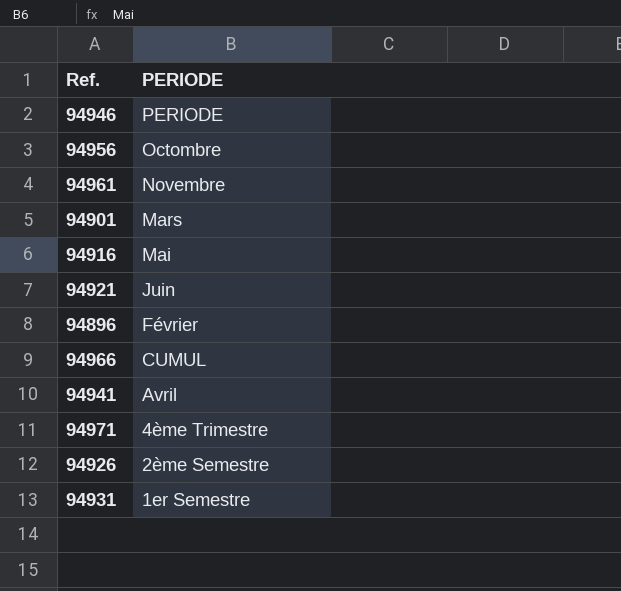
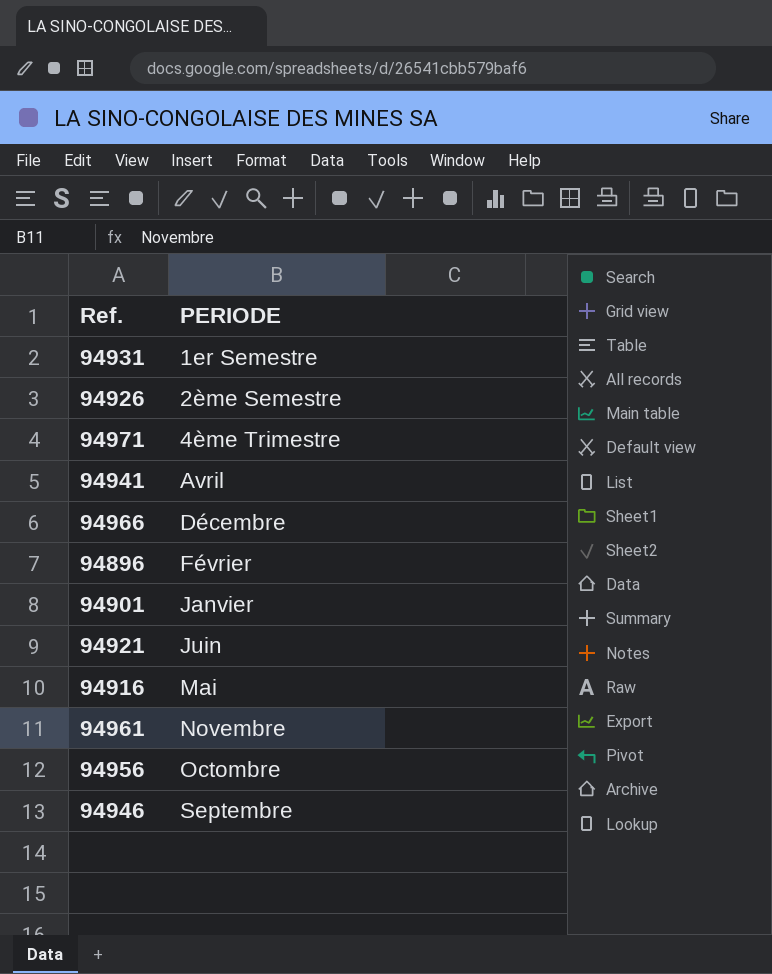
row order: PERIODE descending -> PERIODE ascending
94966 | PERIODE: CUMUL -> Décembre
94901 | PERIODE: Mars -> Janvier
94946 | PERIODE: PERIODE -> Septembre

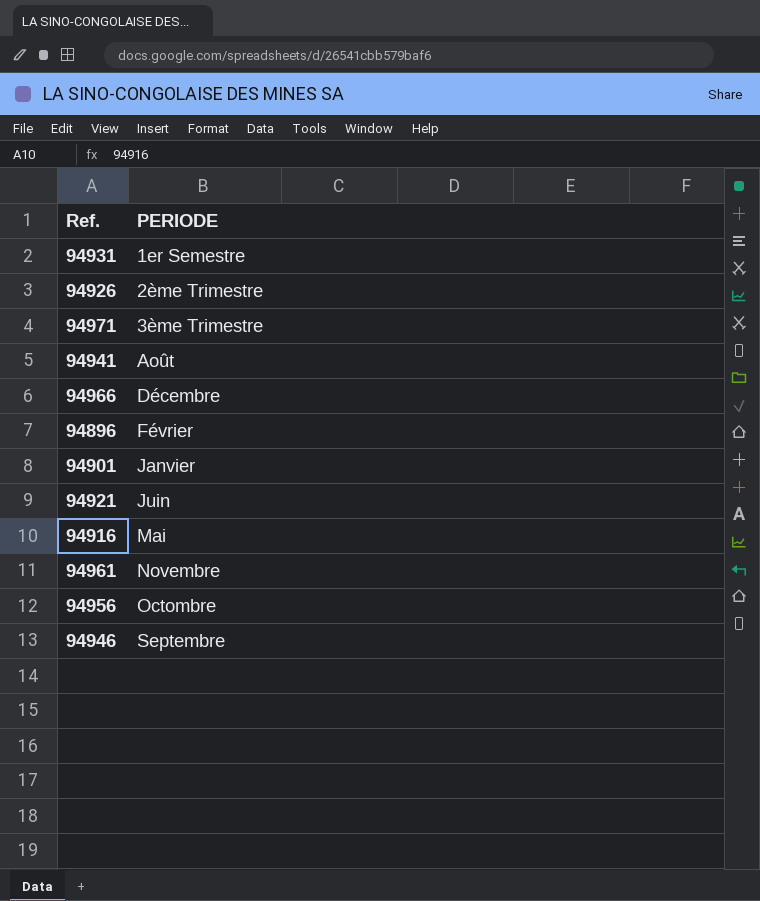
94926 | PERIODE: 2ème Semestre -> 2ème Trimestre
94971 | PERIODE: 4ème Trimestre -> 3ème Trimestre
94941 | PERIODE: Avril -> Août

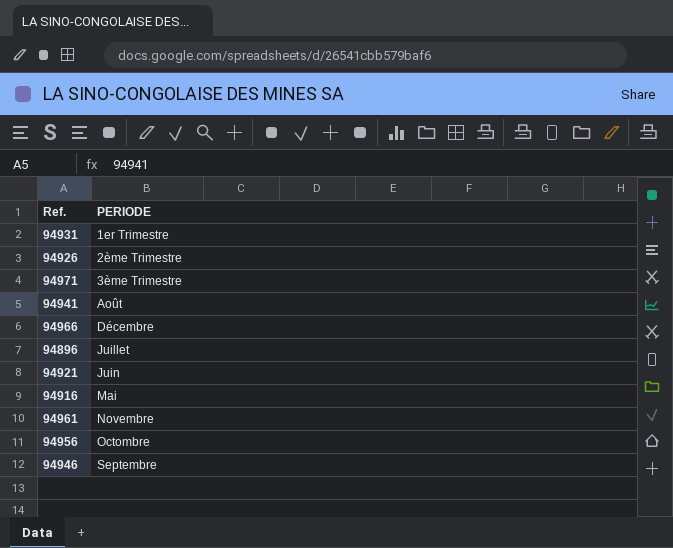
row 94901: Janvier -> none
94931 | PERIODE: 1er Semestre -> 1er Trimestre
94896 | PERIODE: Février -> Juillet

